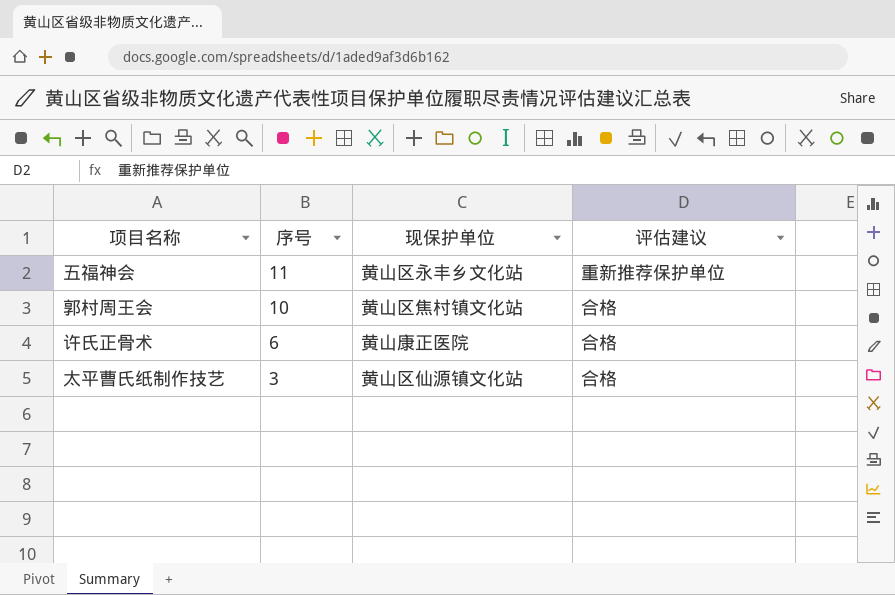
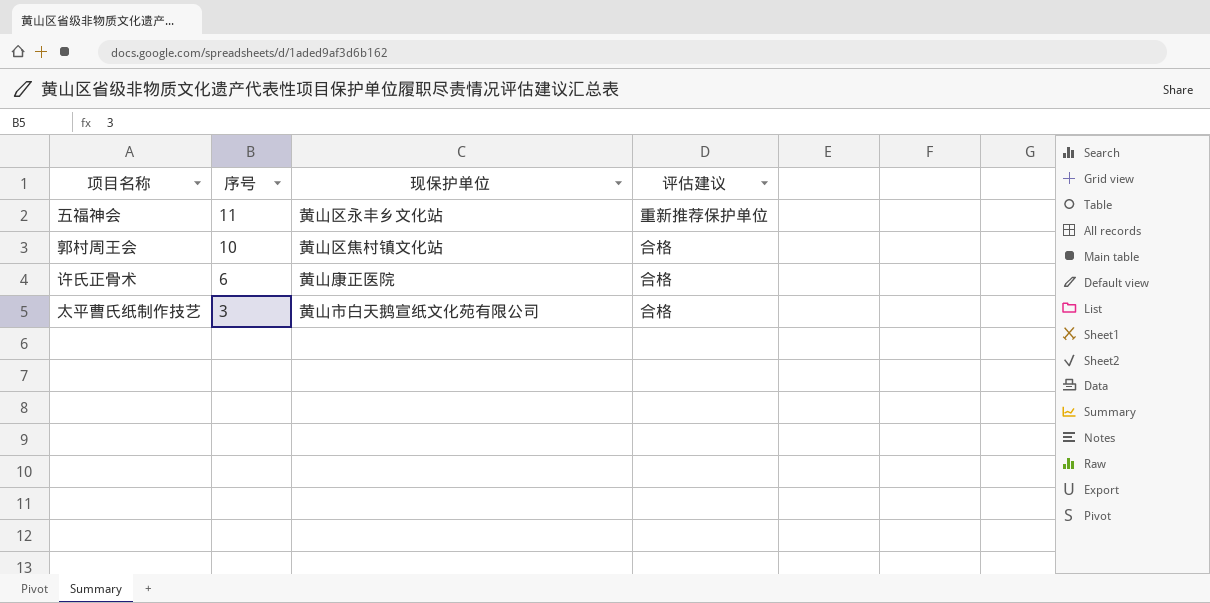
太平曹氏纸制作技艺 | 现保护单位: 黄山区仙源镇文化站 -> 黄山市白天鹅宣纸文化苑有限公司

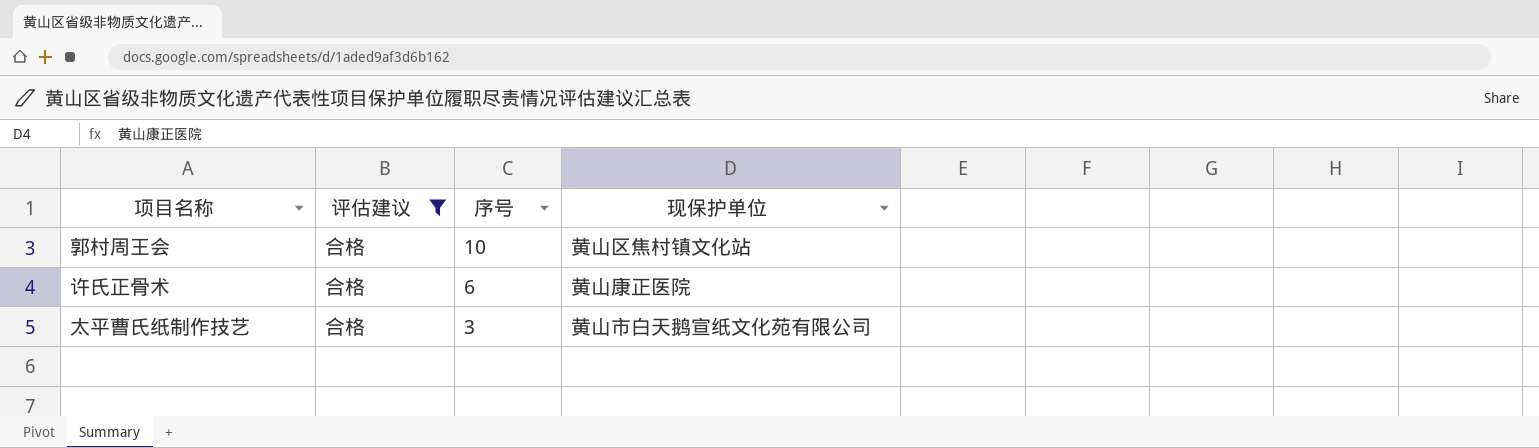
filter: none -> 评估建议 = 合格
column 评估建议 | position: 4 -> 2

